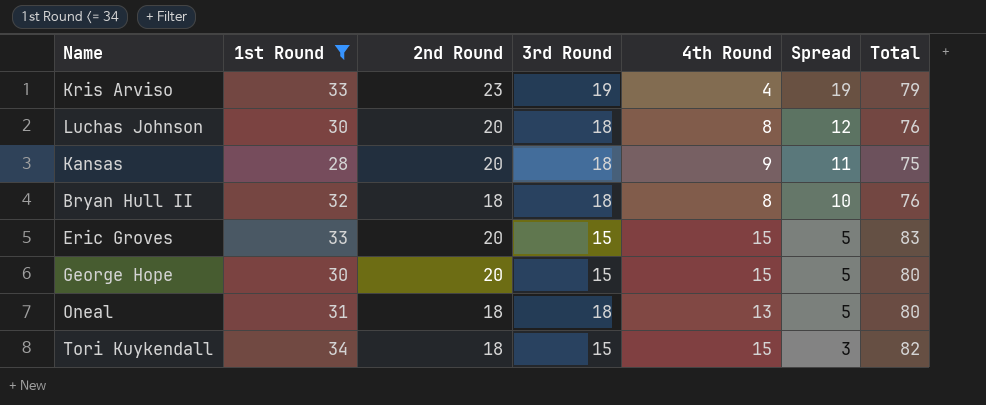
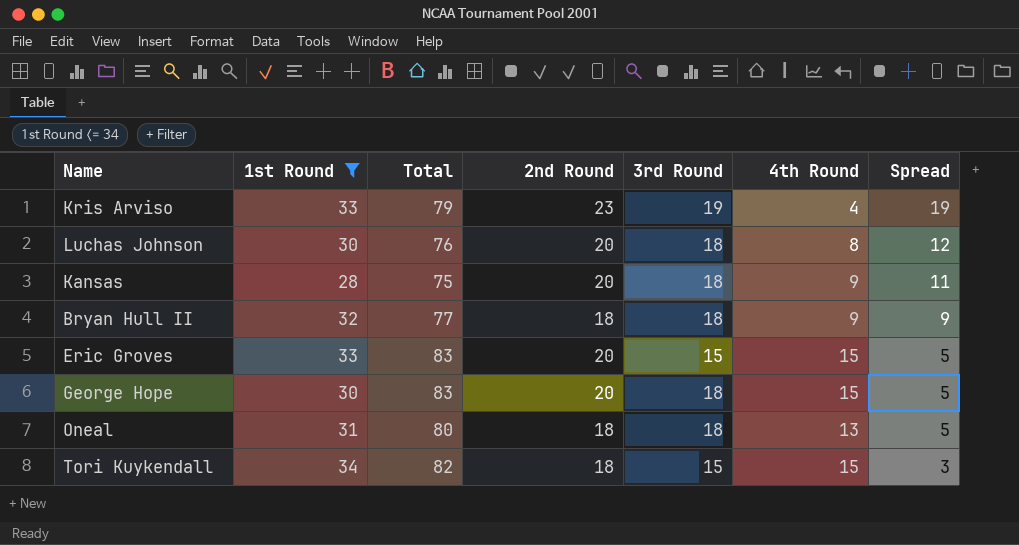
column Total | position: 7 -> 3
Bryan Hull II | Total: 76 -> 77
Bryan Hull II | 4th Round: 8 -> 9
Bryan Hull II | Spread: 10 -> 9
George Hope | Total: 80 -> 83
George Hope | 3rd Round: 15 -> 18

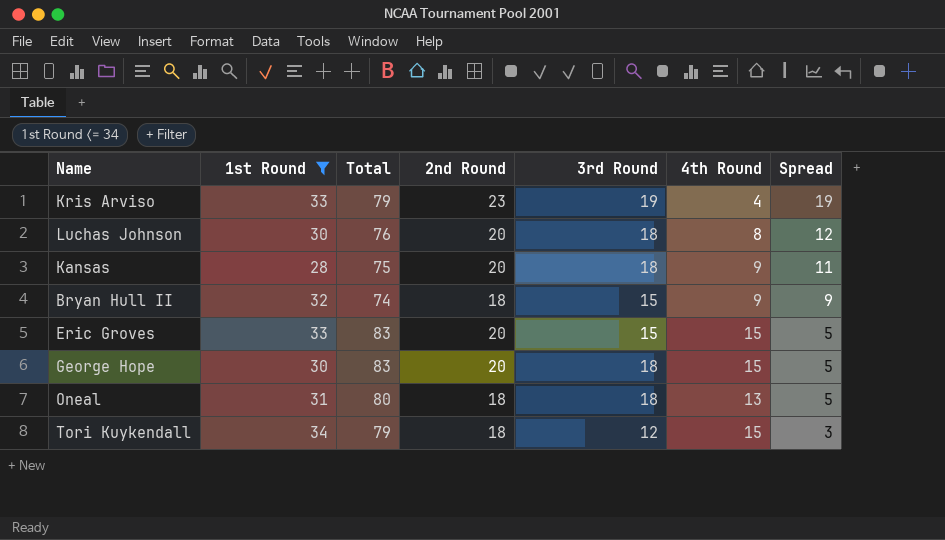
Bryan Hull II | Total: 77 -> 74
Bryan Hull II | 3rd Round: 18 -> 15
Tori Kuykendall | Total: 82 -> 79
Tori Kuykendall | 3rd Round: 15 -> 12

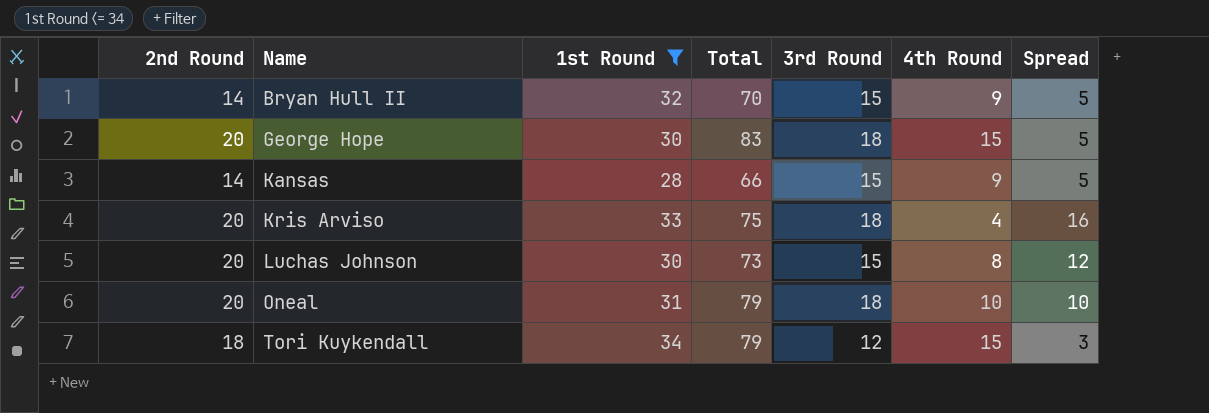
row order: Spread descending -> Name ascending
column 2nd Round | position: 4 -> 1
row Eric Groves: 33 | 83 | 20 | 15 | 15 | 5 -> none
Bryan Hull II | 2nd Round: 18 -> 14
Bryan Hull II | Total: 74 -> 70
Bryan Hull II | Spread: 9 -> 5
Kansas | 2nd Round: 20 -> 14
Kansas | Total: 75 -> 66
Kansas | 3rd Round: 18 -> 15
Kansas | Spread: 11 -> 5
Kris Arviso | 2nd Round: 23 -> 20
Kris Arviso | Total: 79 -> 75
Kris Arviso | 3rd Round: 19 -> 18
Kris Arviso | Spread: 19 -> 16
Luchas Johnson | Total: 76 -> 73
Luchas Johnson | 3rd Round: 18 -> 15
Oneal | 2nd Round: 18 -> 20
Oneal | Total: 80 -> 79
Oneal | 4th Round: 13 -> 10
Oneal | Spread: 5 -> 10

